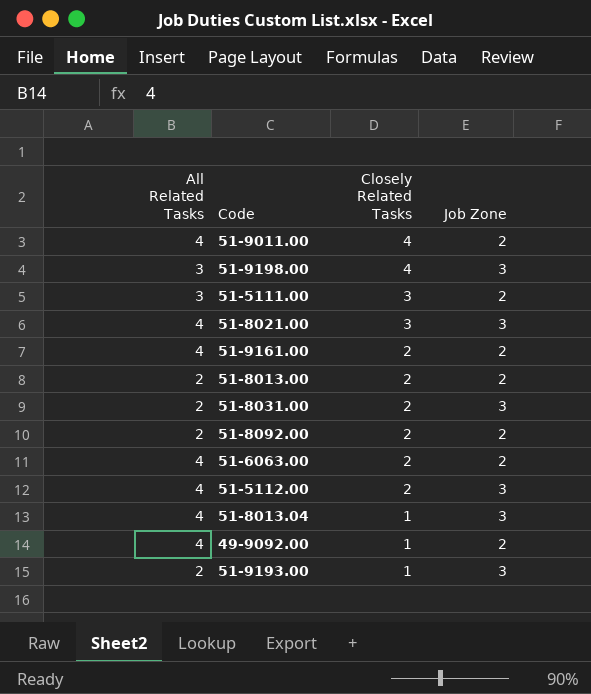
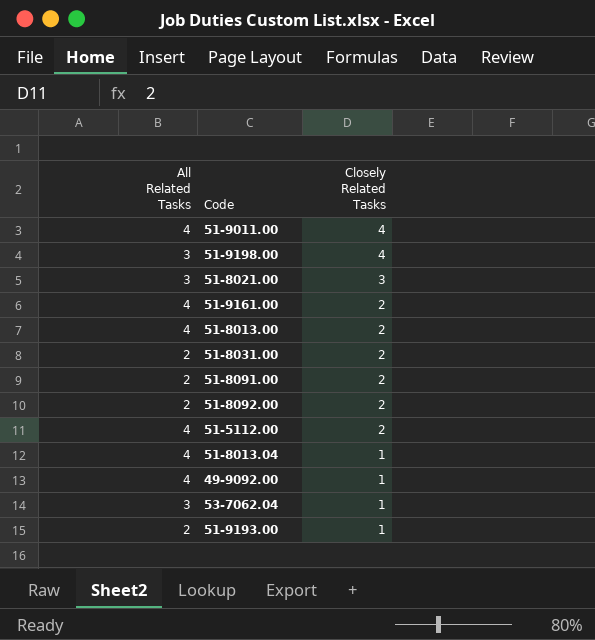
column Job Zone | position: 4 -> none
row 51-5111.00: 3 | 3 | 2 -> none
row 51-6063.00: 4 | 2 | 2 -> none
51-8021.00 | All Related Tasks: 4 -> 3
51-8013.00 | All Related Tasks: 2 -> 4
row 51-8091.00: none -> 2 | 2
row 53-7062.04: none -> 3 | 1

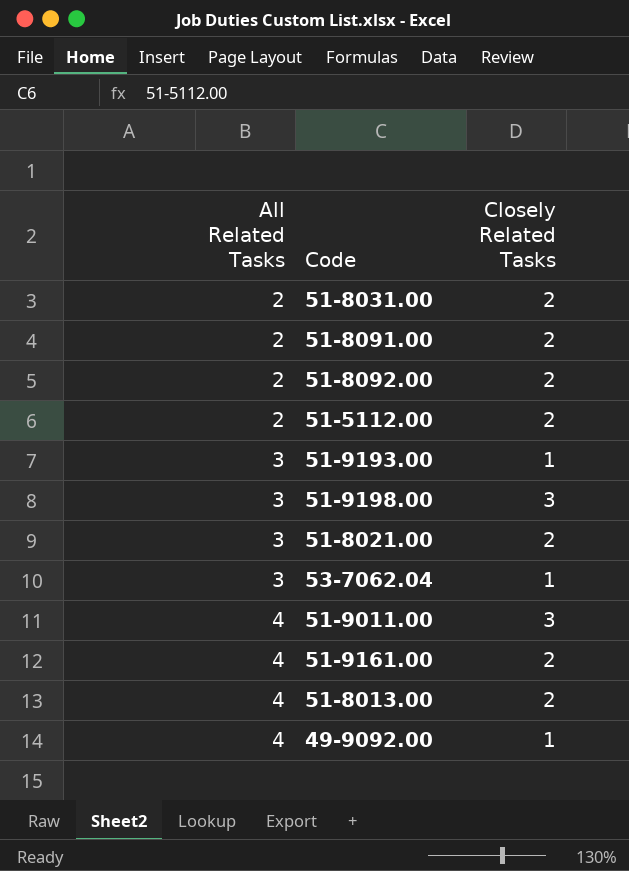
row order: Closely Related Tasks descending -> All Related Tasks ascending
row 51-8013.04: 4 | 1 -> none
51-5112.00 | All Related Tasks: 4 -> 2
51-9193.00 | All Related Tasks: 2 -> 3
51-9198.00 | Closely Related Tasks: 4 -> 3
51-8021.00 | Closely Related Tasks: 3 -> 2
51-9011.00 | Closely Related Tasks: 4 -> 3

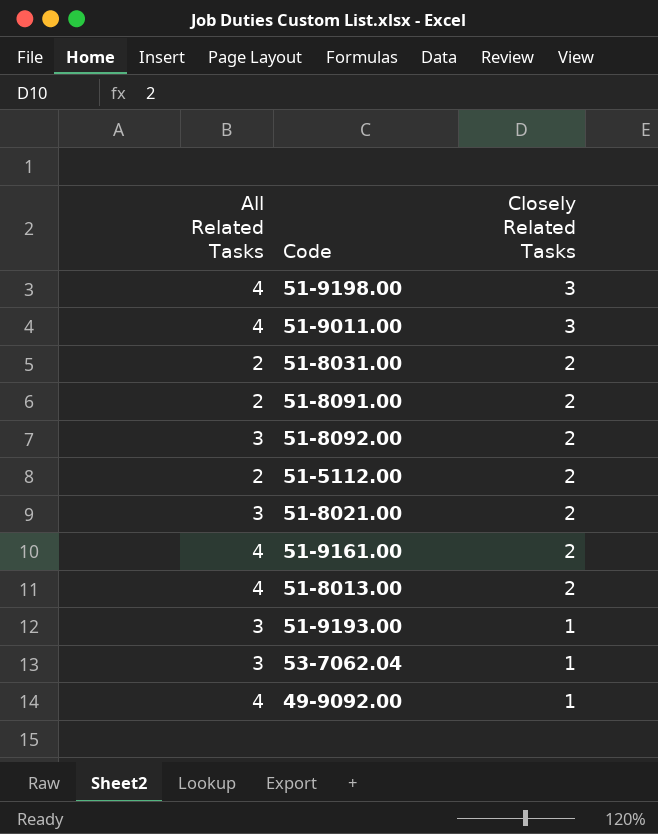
row order: All Related Tasks ascending -> Closely Related Tasks descending
51-9198.00 | All Related Tasks: 3 -> 4
51-8092.00 | All Related Tasks: 2 -> 3

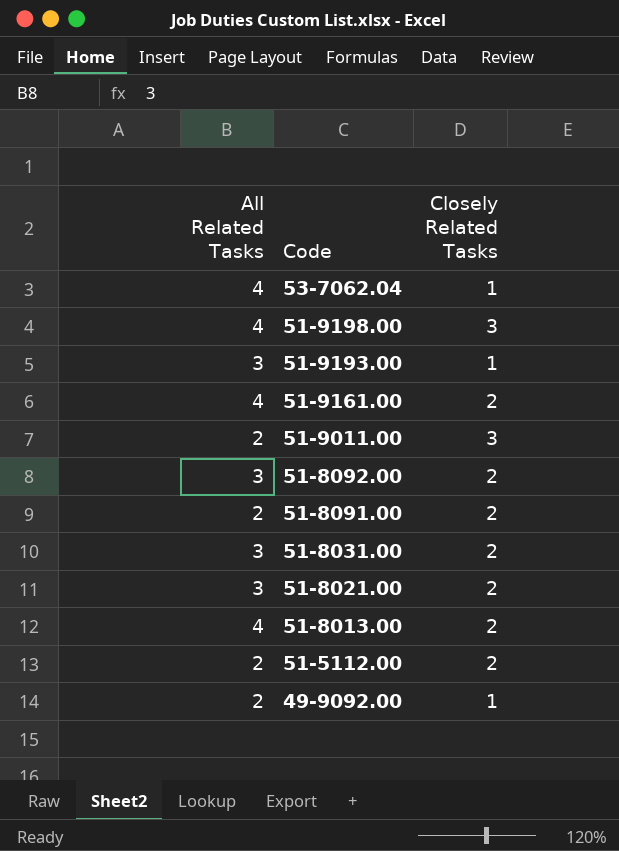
row order: Closely Related Tasks descending -> Code descending
53-7062.04 | All Related Tasks: 3 -> 4
51-9011.00 | All Related Tasks: 4 -> 2
51-8031.00 | All Related Tasks: 2 -> 3
49-9092.00 | All Related Tasks: 4 -> 2

